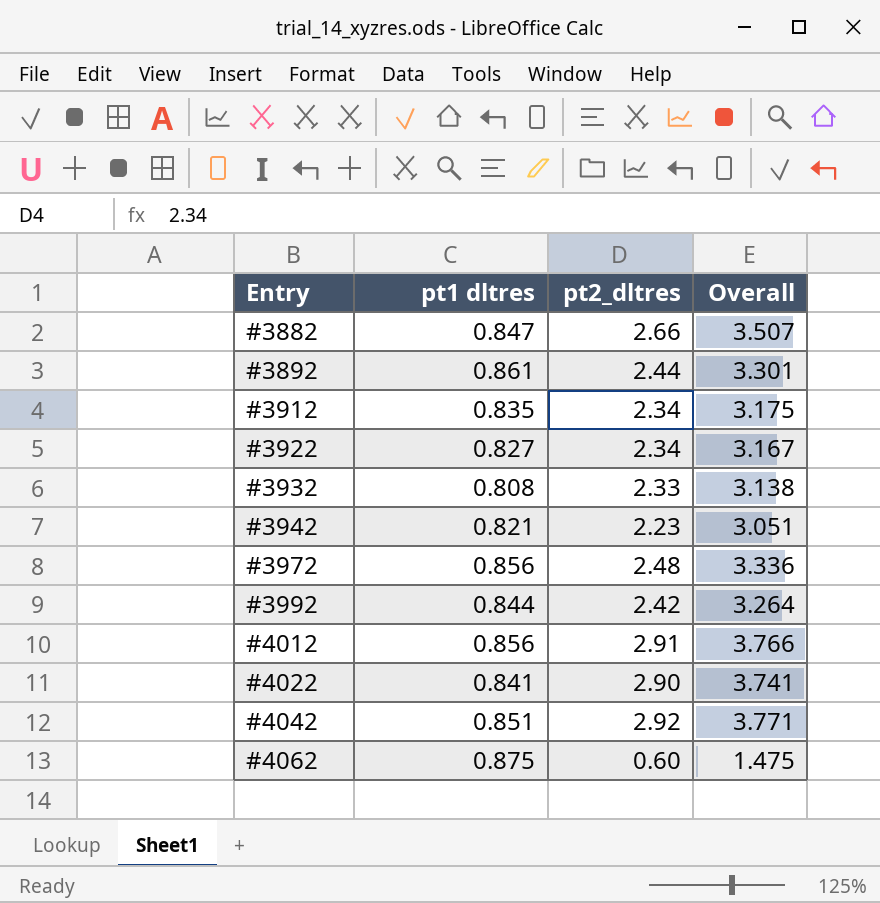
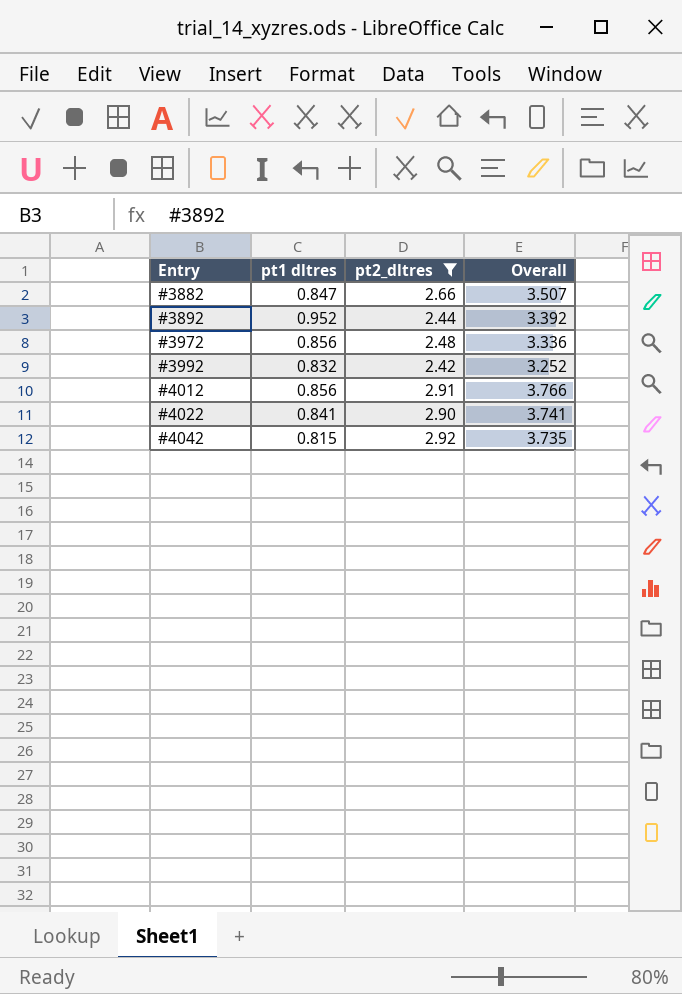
filter: none -> pt2_dltres >= 2.42
#3892 | pt1 dltres: 0.861 -> 0.952
#3892 | Overall: 3.301 -> 3.392
#3992 | pt1 dltres: 0.844 -> 0.832
#3992 | Overall: 3.264 -> 3.252
#4042 | pt1 dltres: 0.851 -> 0.815
#4042 | Overall: 3.771 -> 3.735

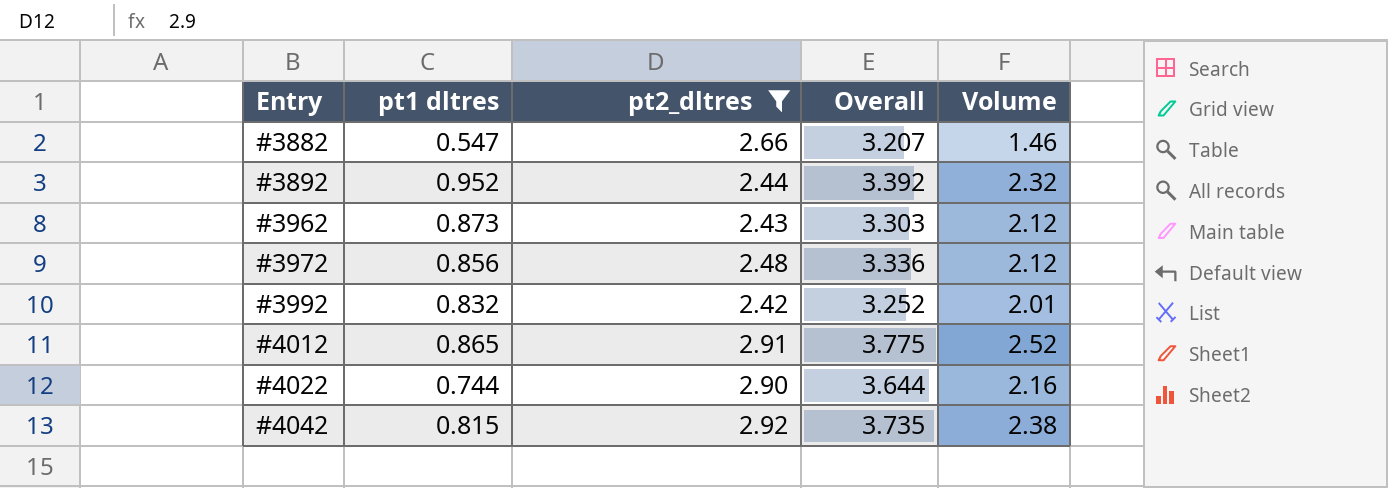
column Volume | formula: none -> [pt1 dltres] * [pt2_dltres]
#3882 | pt1 dltres: 0.847 -> 0.547
#3882 | Overall: 3.507 -> 3.207
row #3962: none -> 0.873 | 2.43 | 3.303 | 2.12
#4012 | pt1 dltres: 0.856 -> 0.865
#4012 | Overall: 3.766 -> 3.775
#4022 | pt1 dltres: 0.841 -> 0.744
#4022 | Overall: 3.741 -> 3.644

